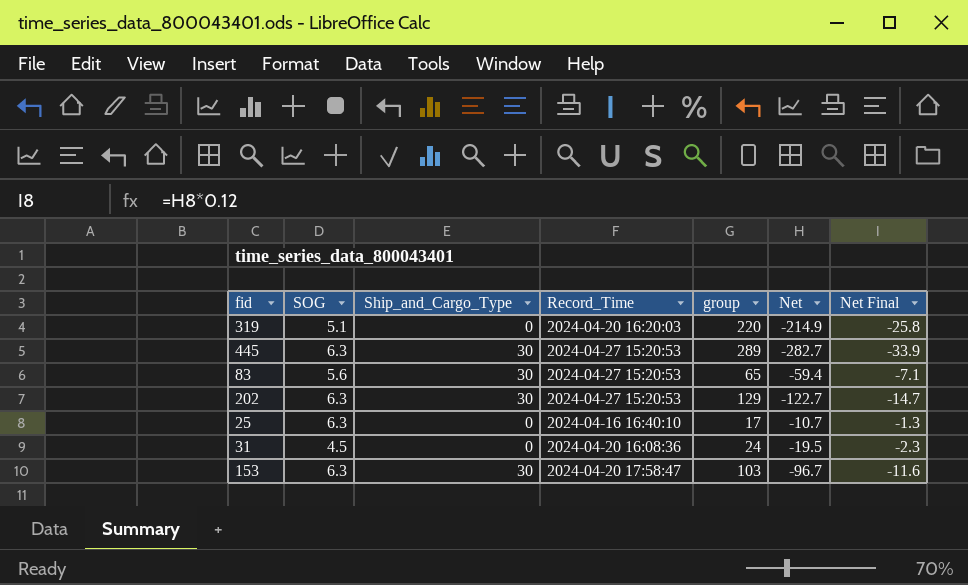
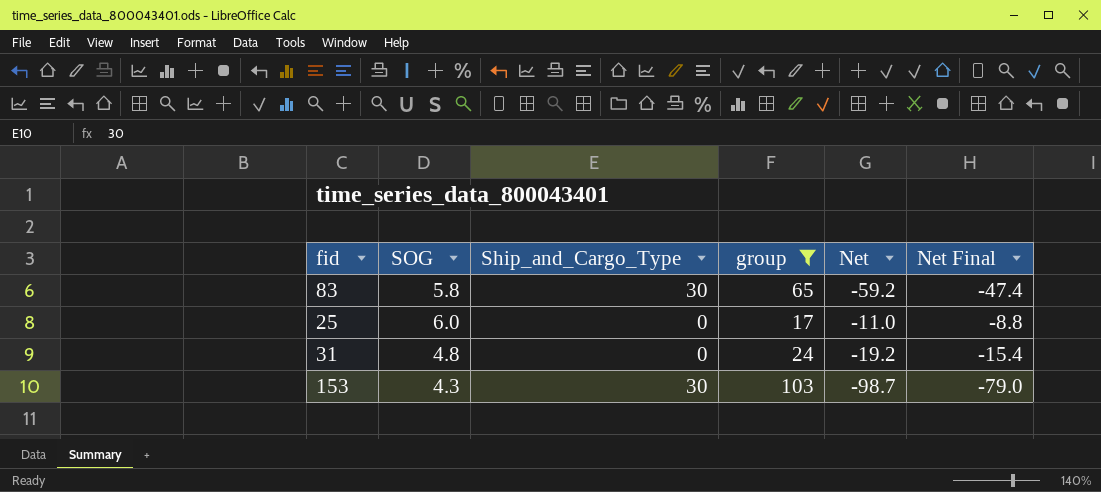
filter: none -> group <= 103
column Record_Time | position: 4 -> none
column Net Final | formula: [Net] * 0.12 -> [Net] * 0.8
83 | SOG: 5.6 -> 5.8
83 | Net: -59.4 -> -59.2
25 | SOG: 6.3 -> 6.0
25 | Net: -10.7 -> -11.0
31 | SOG: 4.5 -> 4.8
31 | Net: -19.5 -> -19.2
153 | SOG: 6.3 -> 4.3
153 | Net: -96.7 -> -98.7

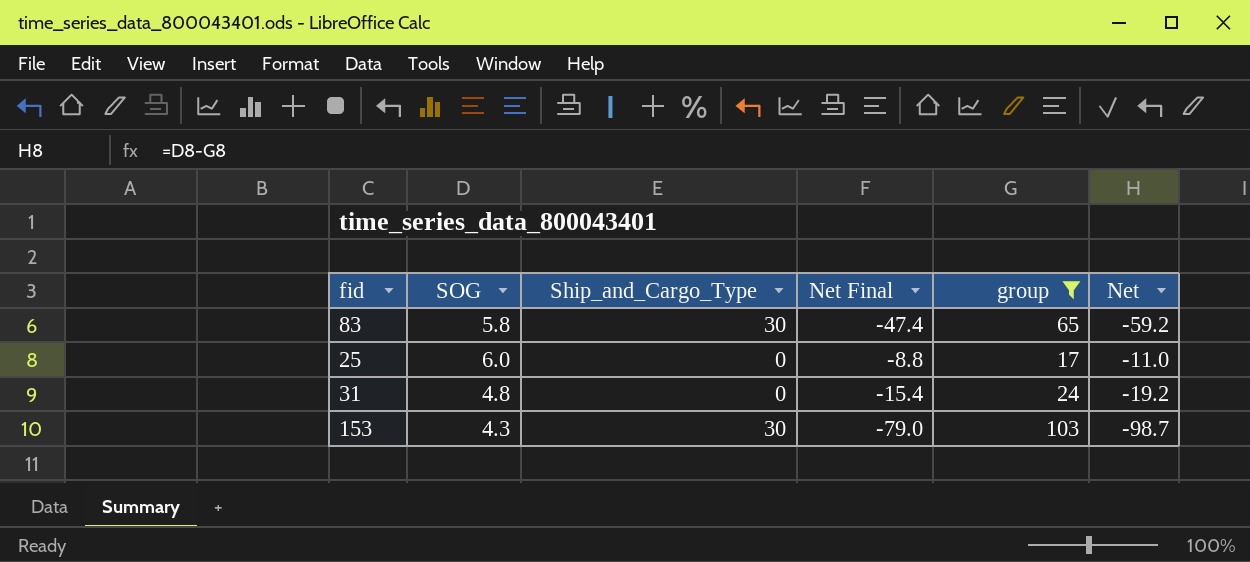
column Net Final | position: 6 -> 4

